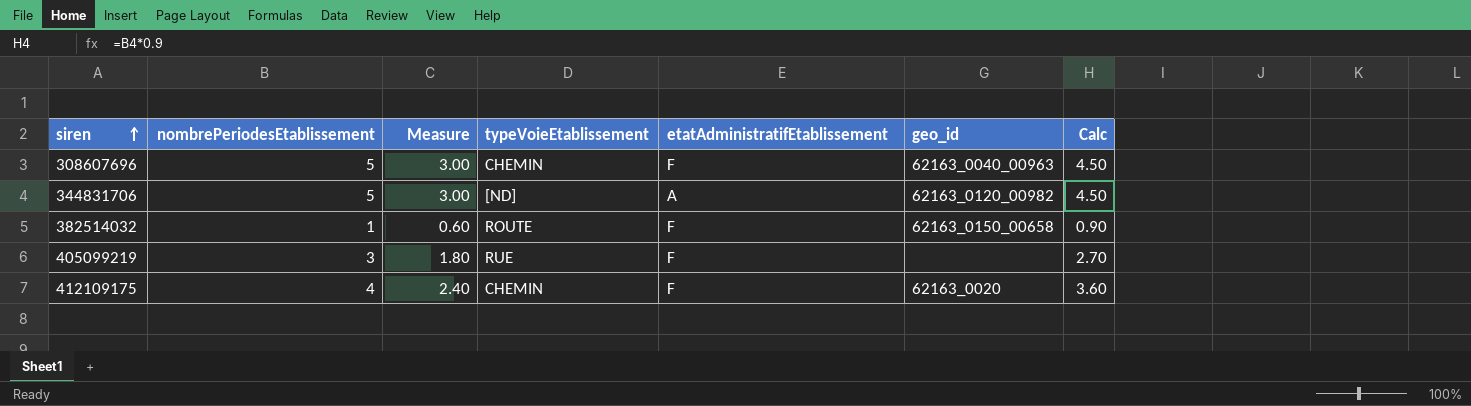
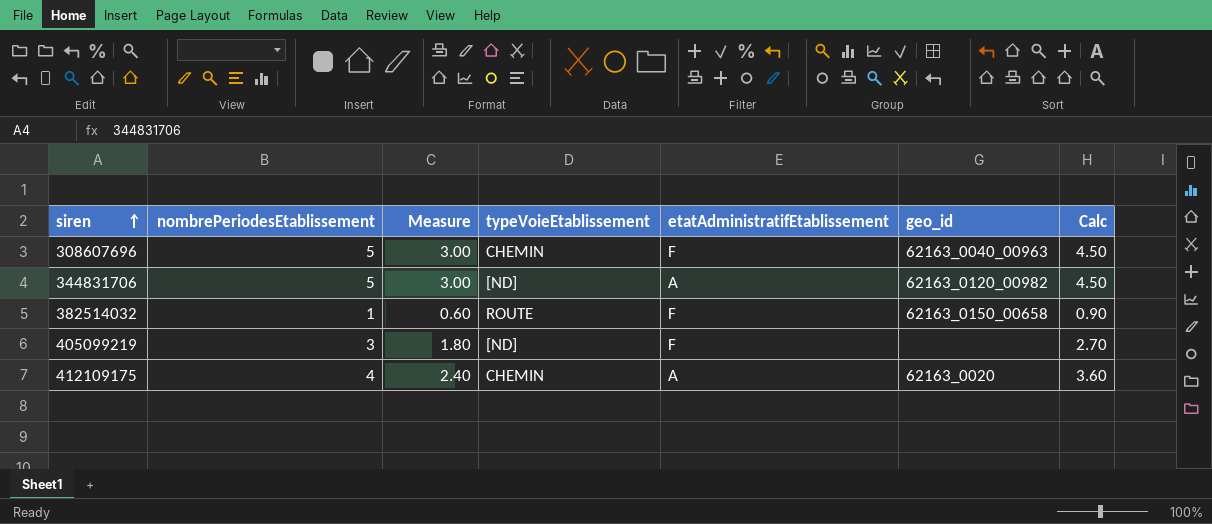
405099219 | typeVoieEtablissement: RUE -> [ND]
412109175 | etatAdministratifEtablissement: F -> A

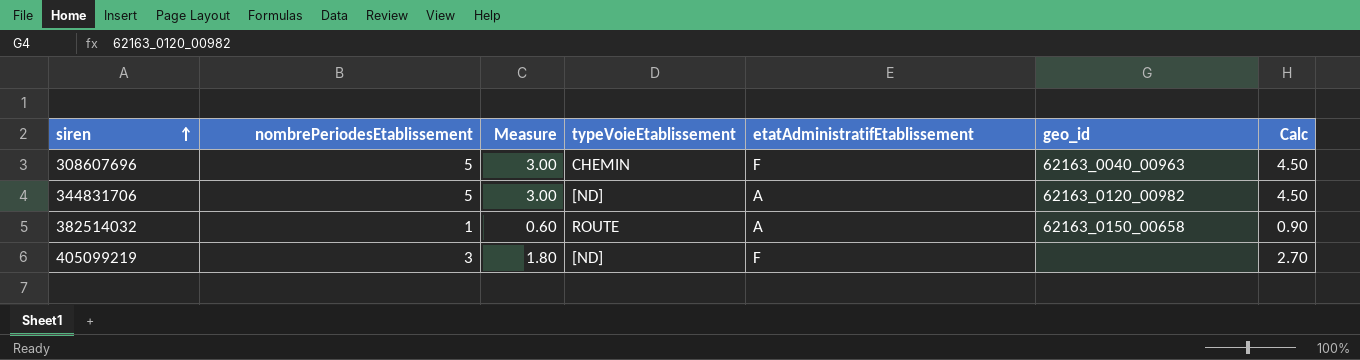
row 412109175: 4 | 2.40 | CHEMIN | A | 62163_0020 | 3.60 -> none
382514032 | etatAdministratifEtablissement: F -> A

